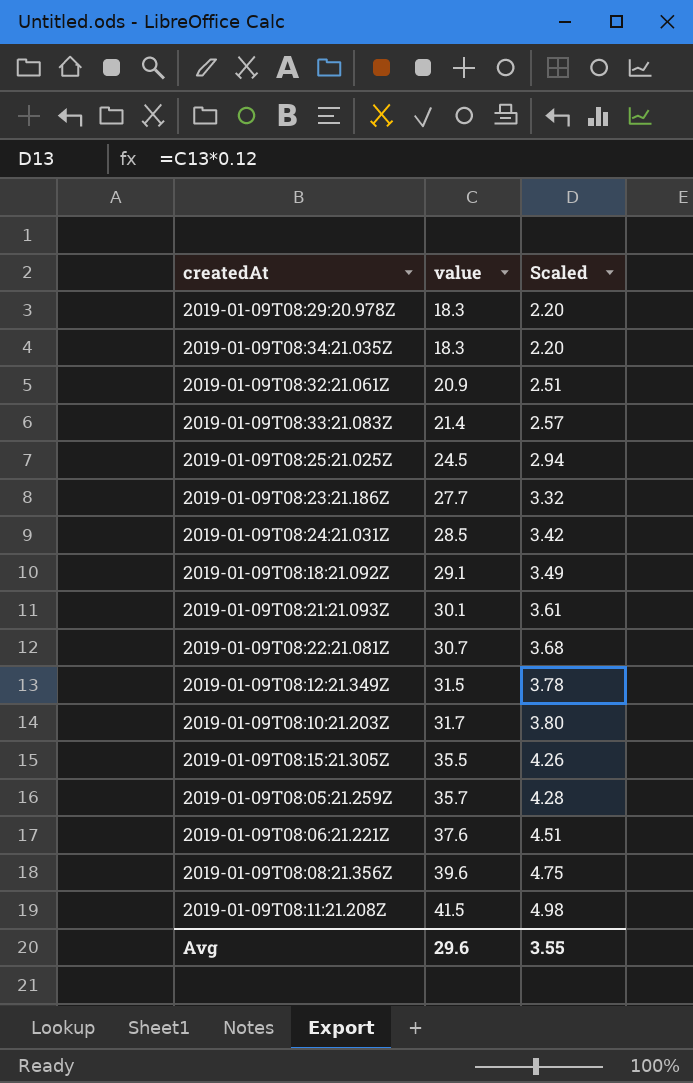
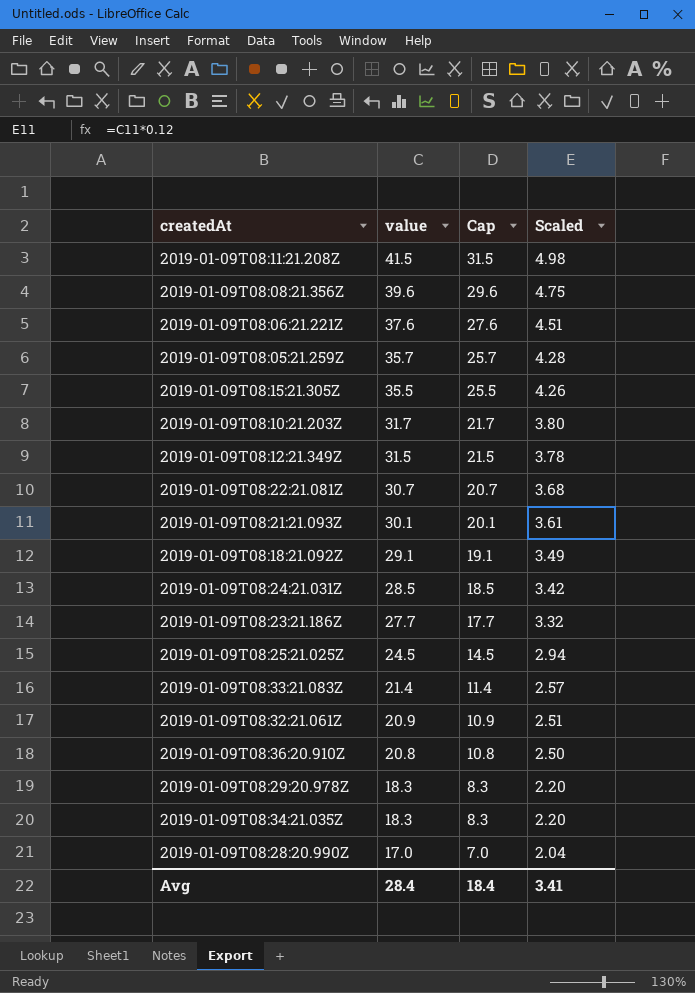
row order: value ascending -> value descending
column Cap | formula: none -> [value] - 10
row 2019-01-09T08:36:20.910Z: none -> 20.8 | 10.8 | 2.50
row 2019-01-09T08:28:20.990Z: none -> 17.0 | 7.0 | 2.04
Avg | value: 29.6 -> 28.4
Avg | Scaled: 3.55 -> 3.41

